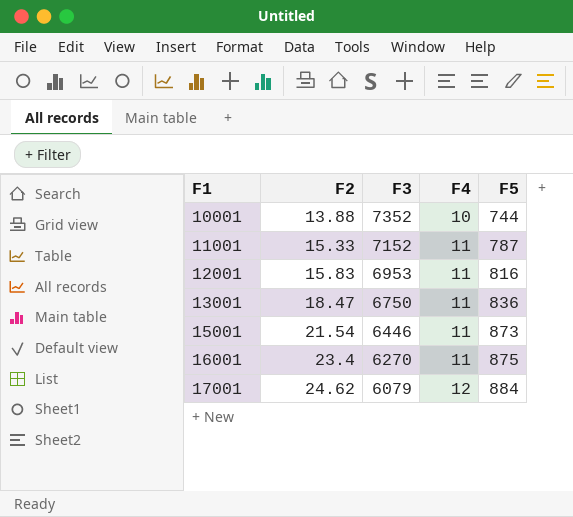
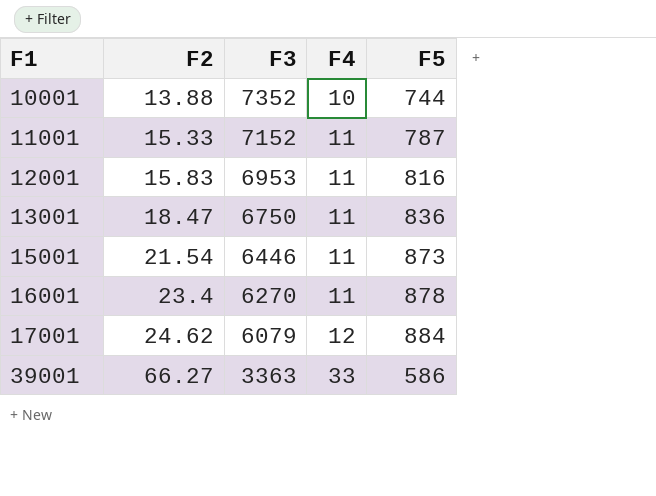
16001 | F5: 875 -> 878
row 39001: none -> 66.27 | 3363 | 33 | 586

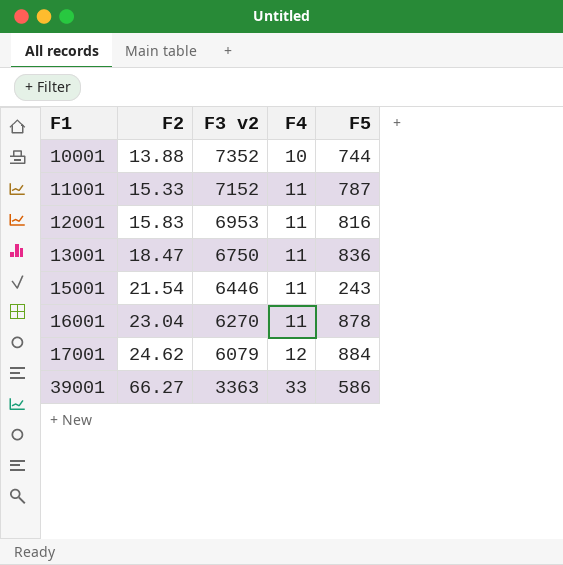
column name: F3 -> F3 v2
15001 | F5: 873 -> 243
16001 | F2: 23.4 -> 23.04

